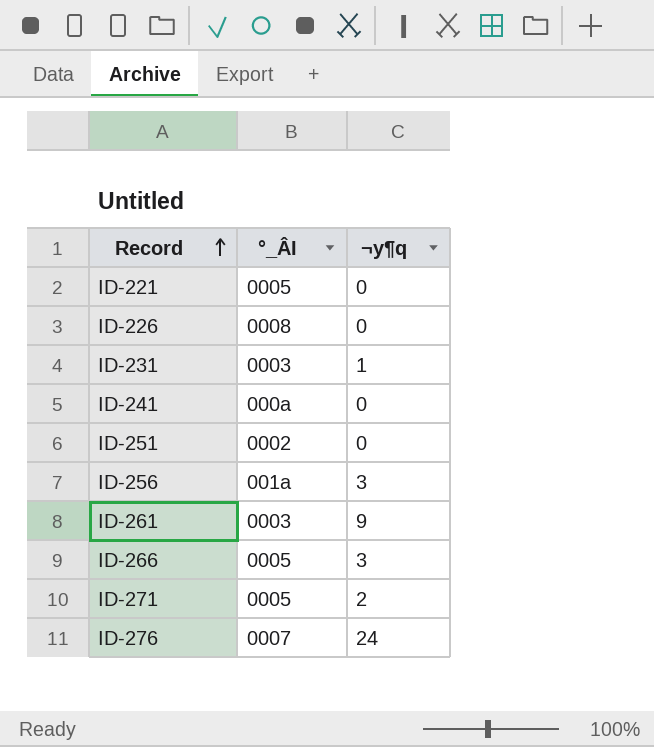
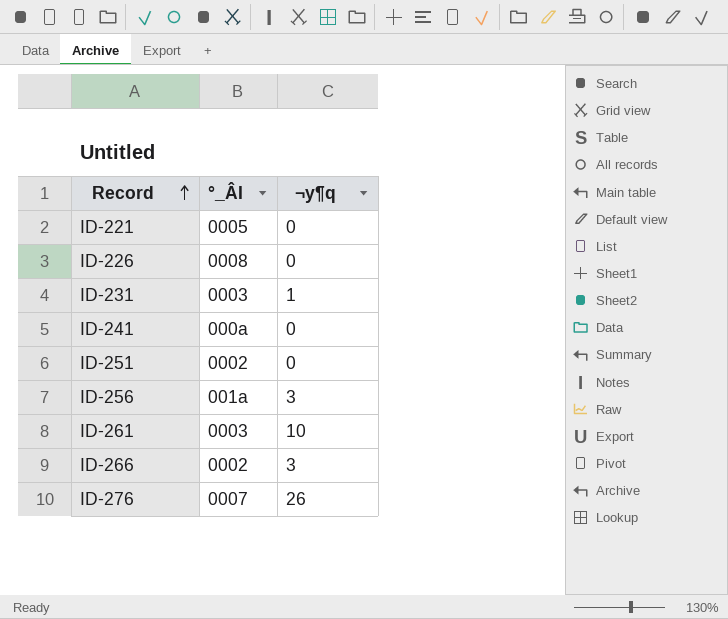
row ID-271: 0005 | 2 -> none
ID-261 | ¬y¶q: 9 -> 10
ID-266 | °_ÂI: 0005 -> 0002
ID-276 | ¬y¶q: 24 -> 26

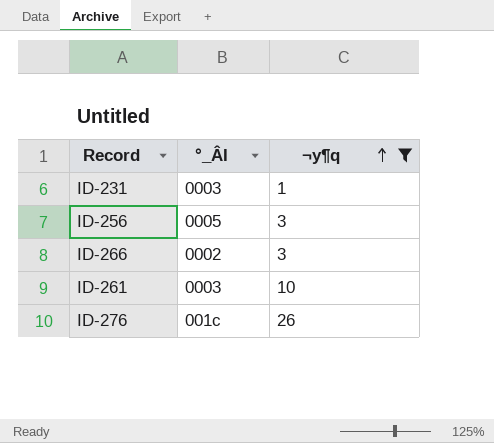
filter: none -> ¬y¶q != 0
row order: Record ascending -> ¬y¶q ascending
ID-256 | °_ÂI: 001a -> 0005
ID-276 | °_ÂI: 0007 -> 001c

